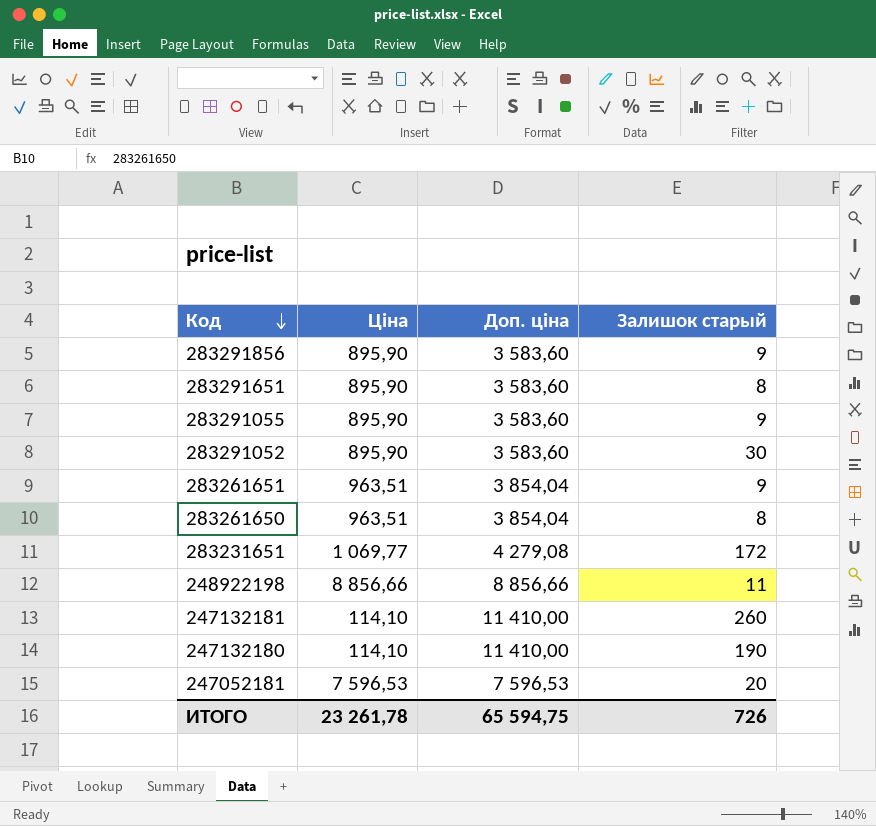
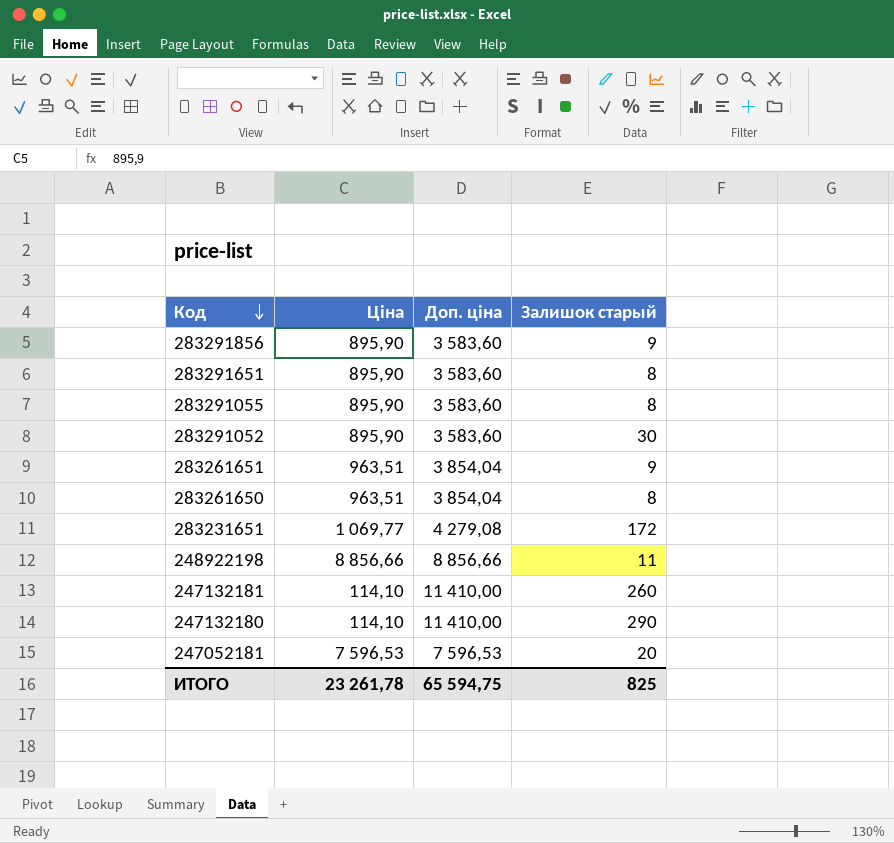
283291055 | Залишок старый: 9 -> 8
247132180 | Залишок старый: 190 -> 290
ИТОГО | Залишок старый: 726 -> 825

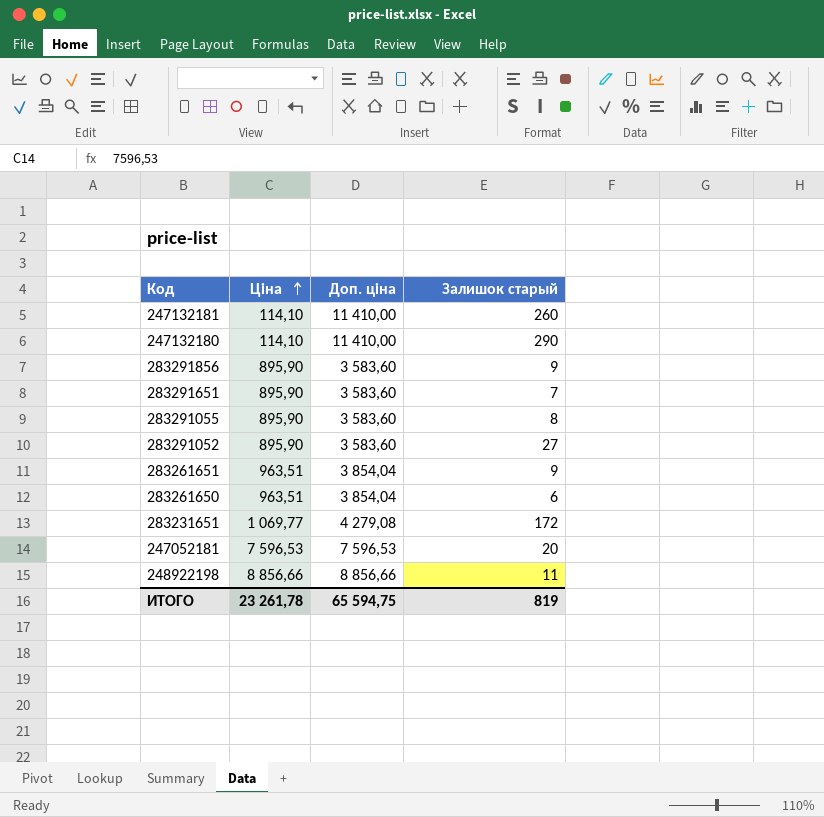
row order: Код descending -> Ціна ascending
283291651 | Залишок старый: 8 -> 7
283291052 | Залишок старый: 30 -> 27
283261650 | Залишок старый: 8 -> 6
ИТОГО | Залишок старый: 825 -> 819

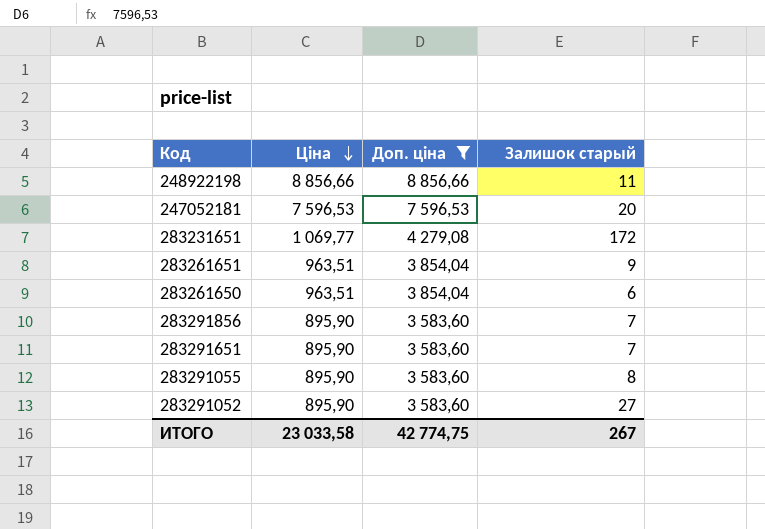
filter: none -> Доп. ціна != 11 410,00
row order: Ціна ascending -> Ціна descending
283291856 | Залишок старый: 9 -> 7
ИТОГО | Ціна: 23 261,78 -> 23 033,58
ИТОГО | Доп. ціна: 65 594,75 -> 42 774,75
ИТОГО | Залишок старый: 819 -> 267

